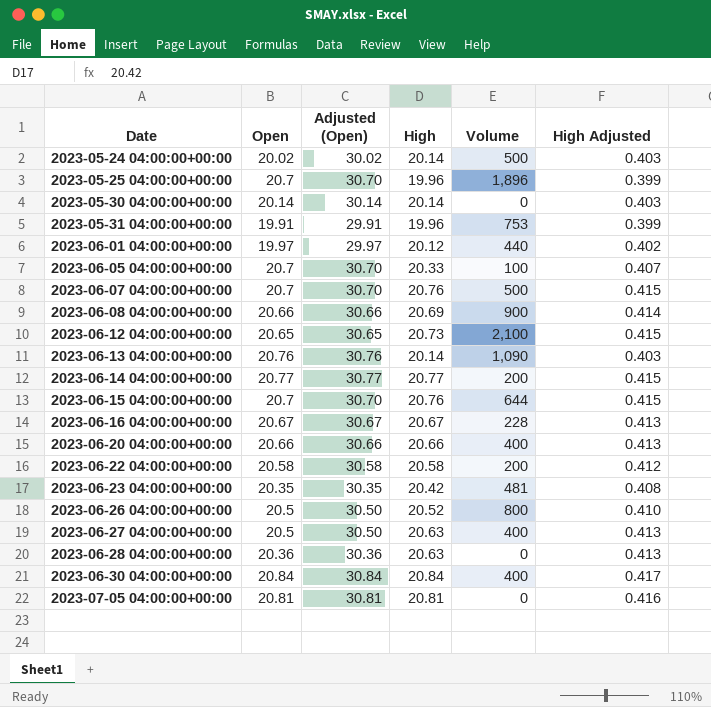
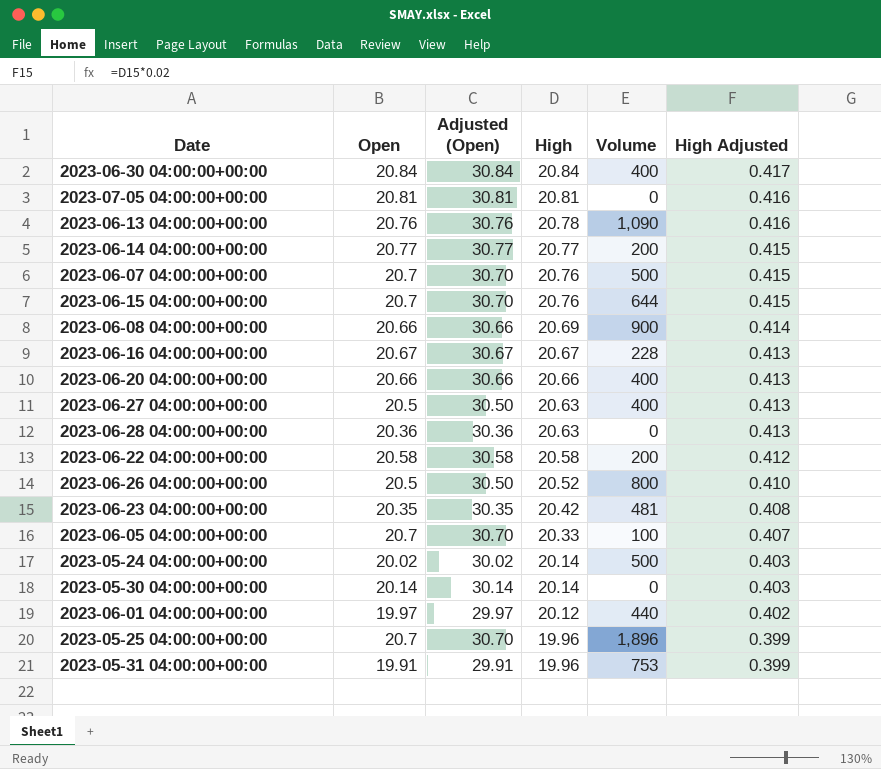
row order: Date ascending -> High descending
row 2023-06-12 04:00:00+00:00: 20.65 | 30.65 | 20.73 | 2,100 | 0.415 -> none
2023-06-13 04:00:00+00:00 | High: 20.14 -> 20.78
2023-06-13 04:00:00+00:00 | High Adjusted: 0.403 -> 0.416

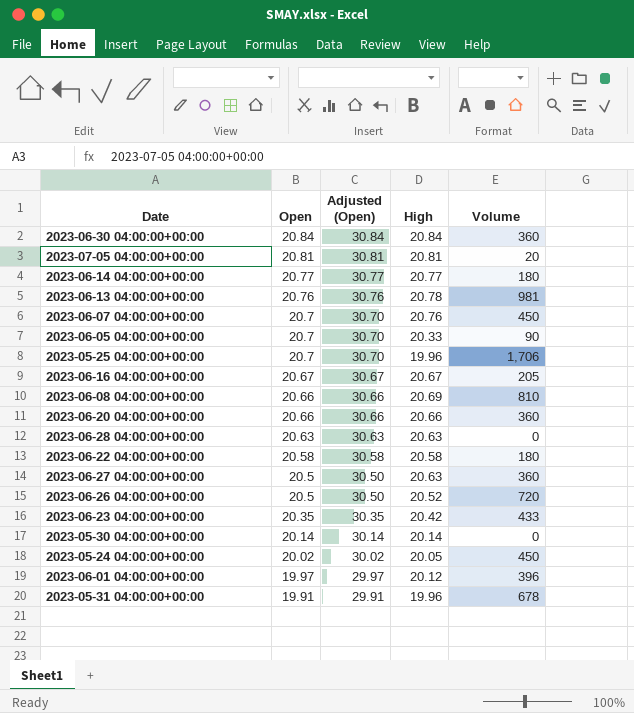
row order: High descending -> Open descending
column High Adjusted | formula: [High] * 0.02 -> none
row 2023-06-15 04:00:00+00:00: 20.7 | 30.70 | 20.76 | 644 | 0.415 -> none
2023-06-30 04:00:00+00:00 | Volume: 400 -> 360
2023-07-05 04:00:00+00:00 | Volume: 0 -> 20
2023-06-14 04:00:00+00:00 | Volume: 200 -> 180
2023-06-13 04:00:00+00:00 | Volume: 1,090 -> 981
2023-06-07 04:00:00+00:00 | Volume: 500 -> 450
2023-06-05 04:00:00+00:00 | Volume: 100 -> 90
2023-05-25 04:00:00+00:00 | Volume: 1,896 -> 1,706
2023-06-16 04:00:00+00:00 | Volume: 228 -> 205
2023-06-08 04:00:00+00:00 | Volume: 900 -> 810
2023-06-20 04:00:00+00:00 | Volume: 400 -> 360
2023-06-28 04:00:00+00:00 | Open: 20.36 -> 20.63
2023-06-28 04:00:00+00:00 | Adjusted (Open): 30.36 -> 30.63
2023-06-22 04:00:00+00:00 | Volume: 200 -> 180
2023-06-27 04:00:00+00:00 | Volume: 400 -> 360
2023-06-26 04:00:00+00:00 | Volume: 800 -> 720
2023-06-23 04:00:00+00:00 | Volume: 481 -> 433
2023-05-24 04:00:00+00:00 | High: 20.14 -> 20.05
2023-05-24 04:00:00+00:00 | Volume: 500 -> 450
2023-06-01 04:00:00+00:00 | Volume: 440 -> 396
2023-05-31 04:00:00+00:00 | Volume: 753 -> 678

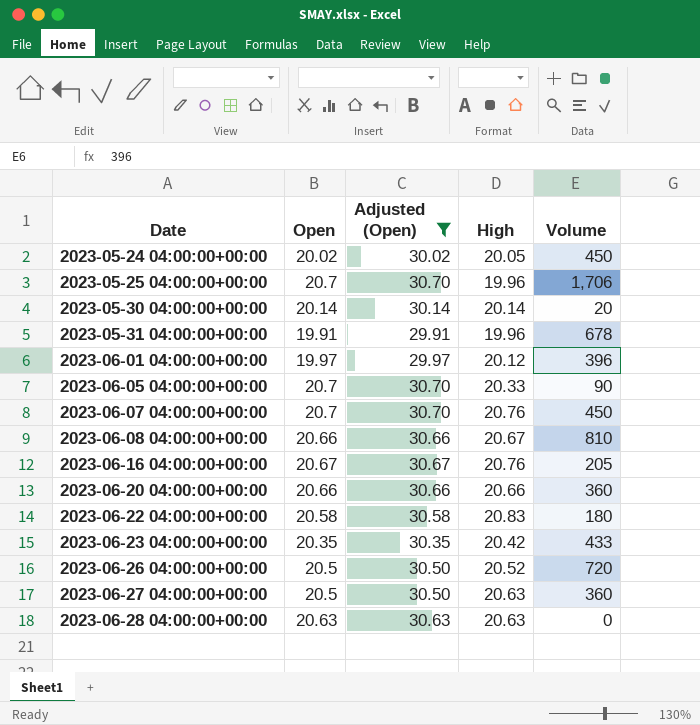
filter: none -> Adjusted (Open) <= 30.70
row order: Open descending -> Date ascending
2023-05-30 04:00:00+00:00 | Volume: 0 -> 20
2023-06-08 04:00:00+00:00 | High: 20.69 -> 20.67
2023-06-16 04:00:00+00:00 | High: 20.67 -> 20.76
2023-06-22 04:00:00+00:00 | High: 20.58 -> 20.83

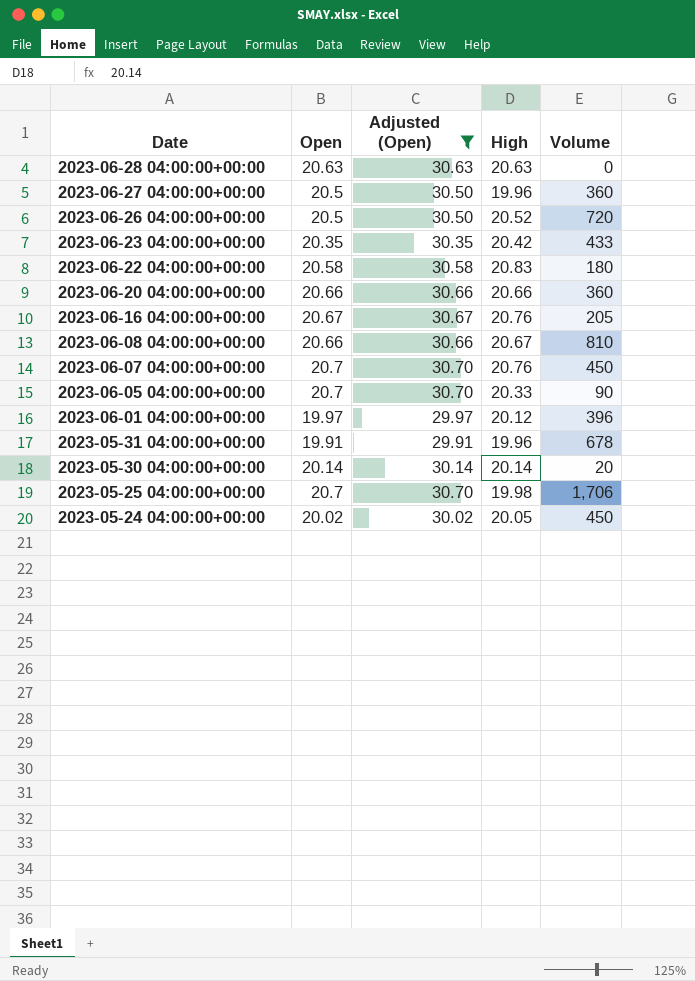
row order: Date ascending -> Date descending
2023-06-27 04:00:00+00:00 | High: 20.63 -> 19.96
2023-05-25 04:00:00+00:00 | High: 19.96 -> 19.98

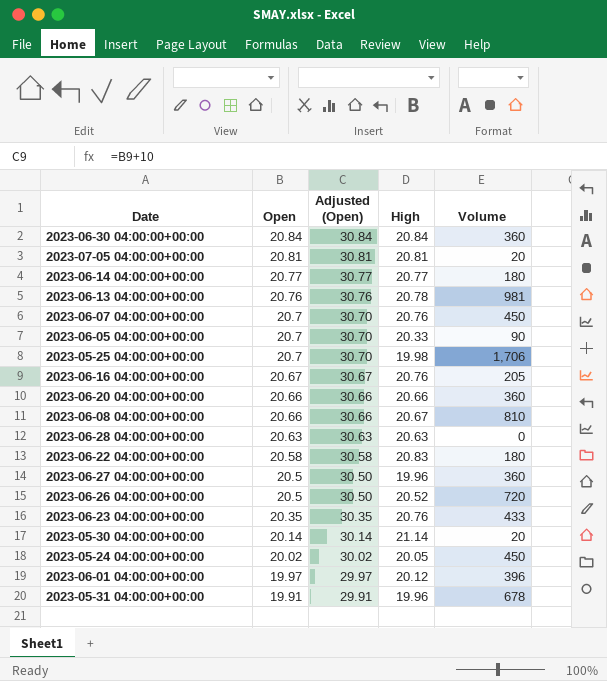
filter: Adjusted (Open) <= 30.70 -> none
row order: Date descending -> Open descending
2023-06-23 04:00:00+00:00 | High: 20.42 -> 20.76
2023-05-30 04:00:00+00:00 | High: 20.14 -> 21.14

